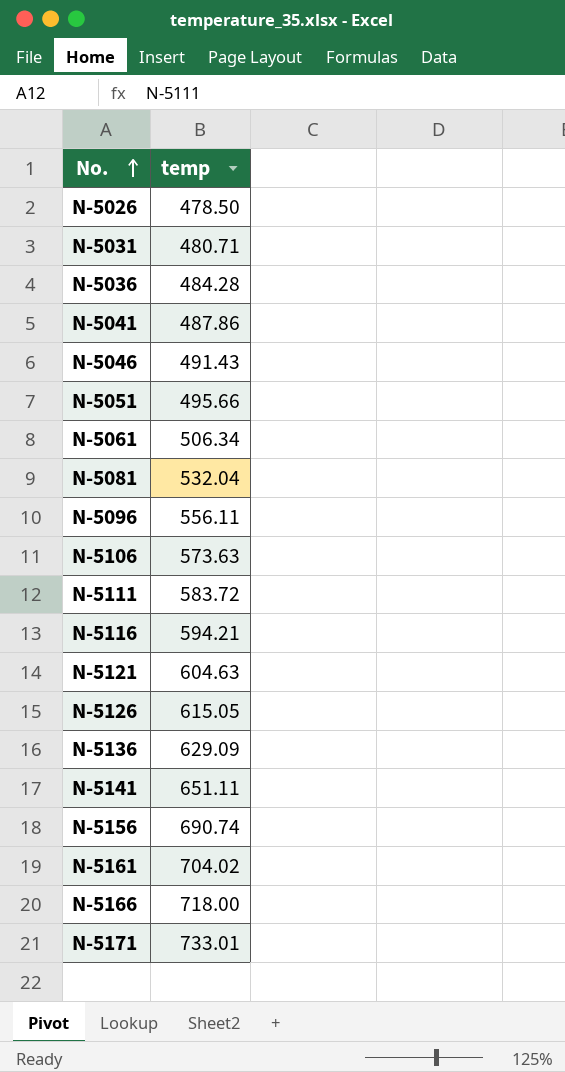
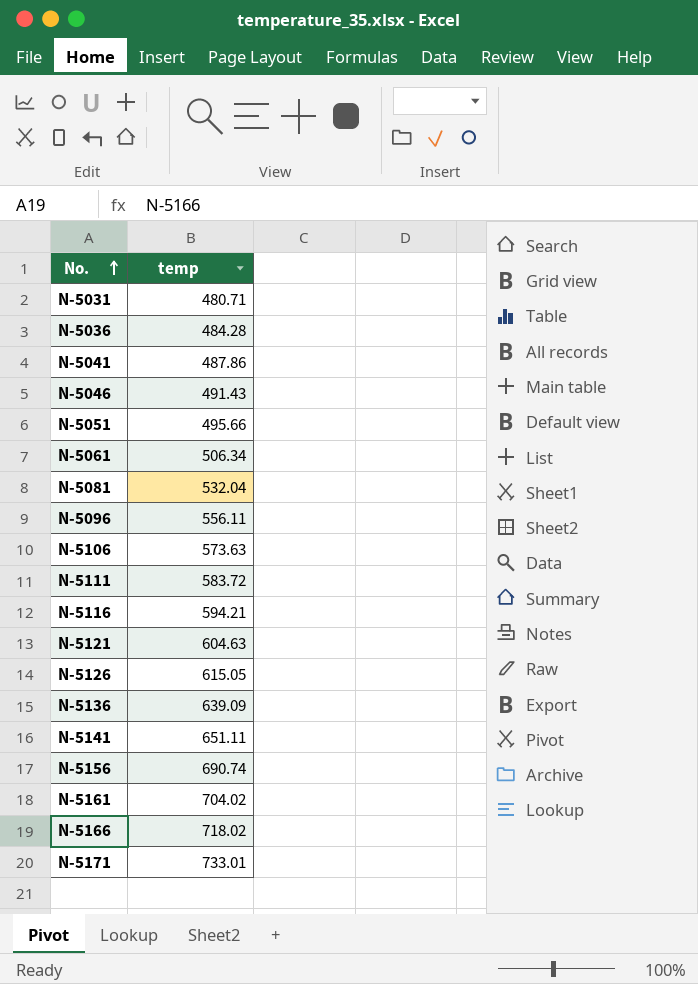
row N-5026: 478.50 -> none
N-5136 | temp: 629.09 -> 639.09
N-5166 | temp: 718.00 -> 718.02

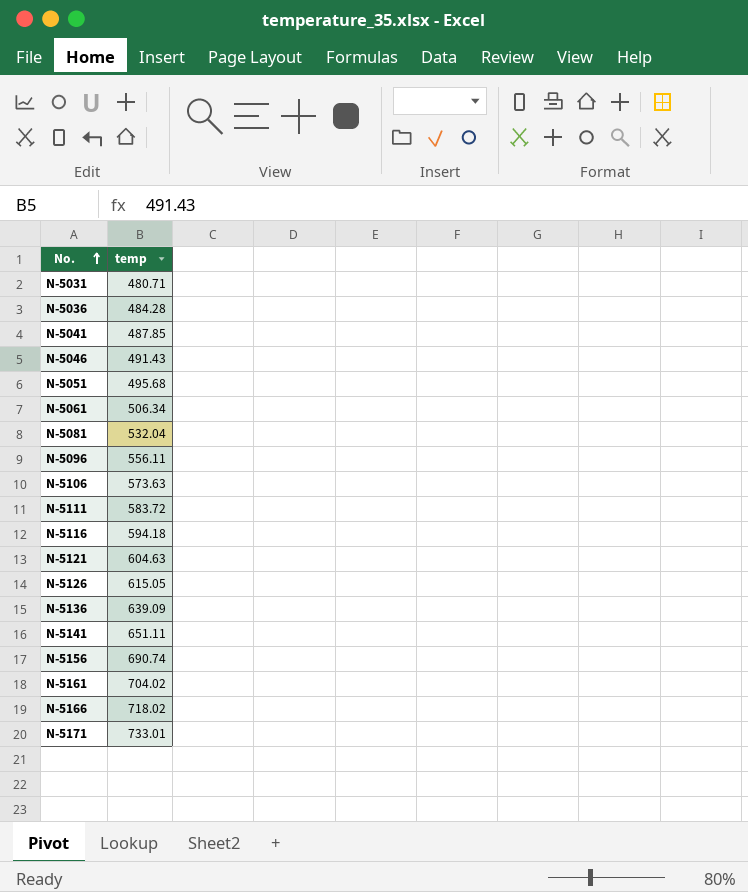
N-5041 | temp: 487.86 -> 487.85
N-5051 | temp: 495.66 -> 495.68
N-5116 | temp: 594.21 -> 594.18

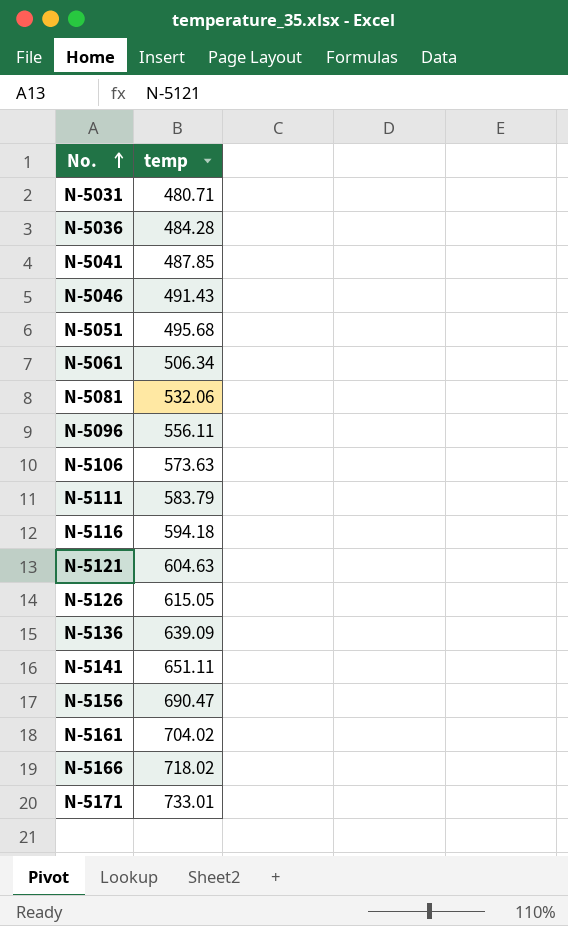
N-5081 | temp: 532.04 -> 532.06
N-5111 | temp: 583.72 -> 583.79
N-5156 | temp: 690.74 -> 690.47

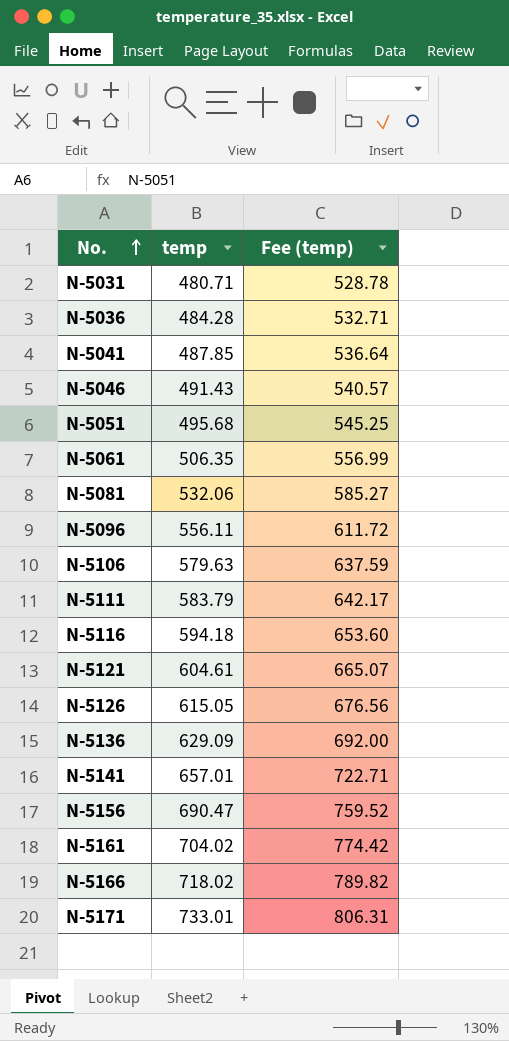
column Fee (temp) | formula: none -> [temp] * 1.1
N-5061 | temp: 506.34 -> 506.35
N-5106 | temp: 573.63 -> 579.63
N-5121 | temp: 604.63 -> 604.61
N-5136 | temp: 639.09 -> 629.09
N-5141 | temp: 651.11 -> 657.01

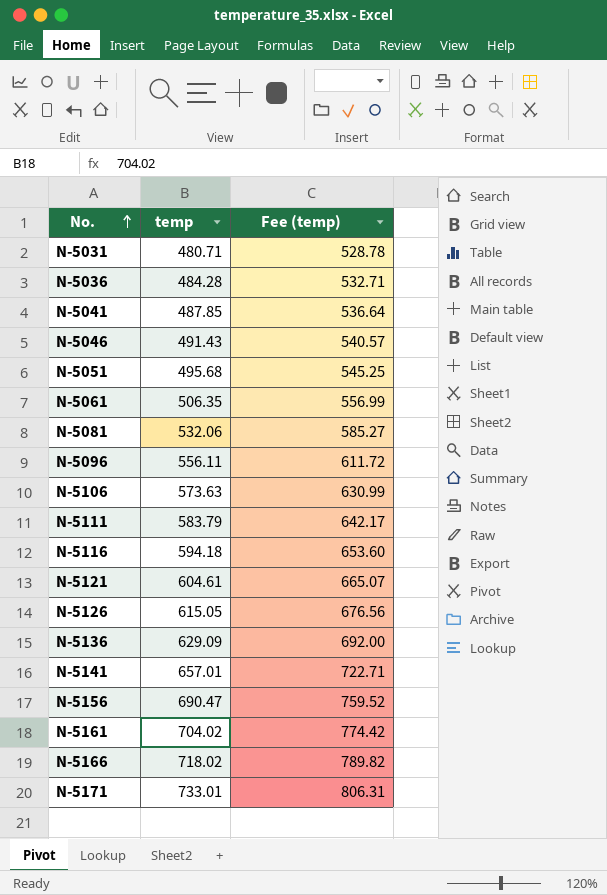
N-5106 | temp: 579.63 -> 573.63
N-5106 | Fee (temp): 637.59 -> 630.99

